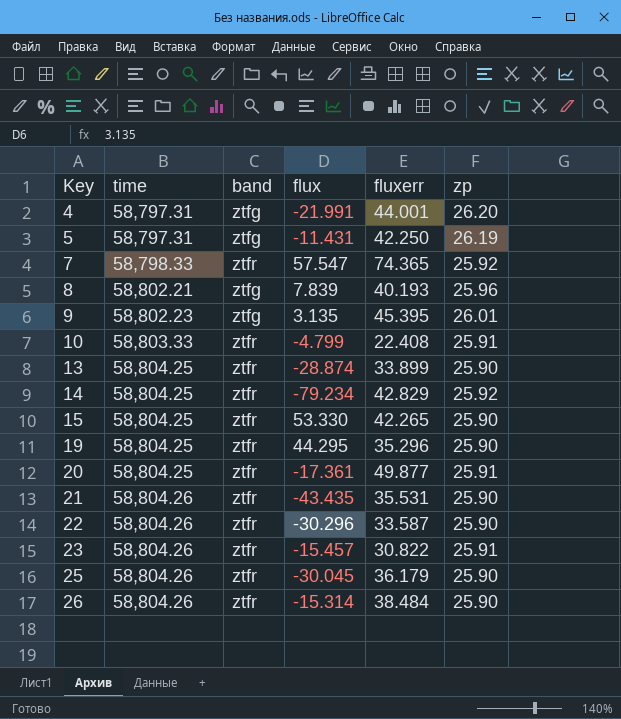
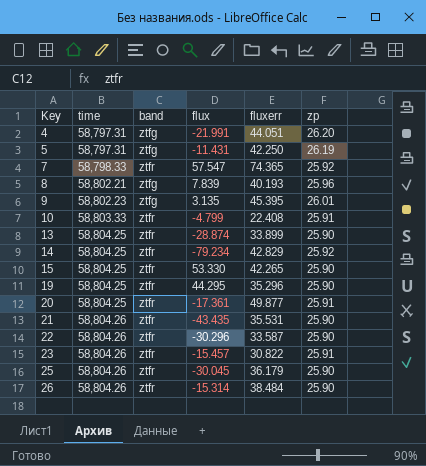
4 | fluxerr: 44.001 -> 44.051

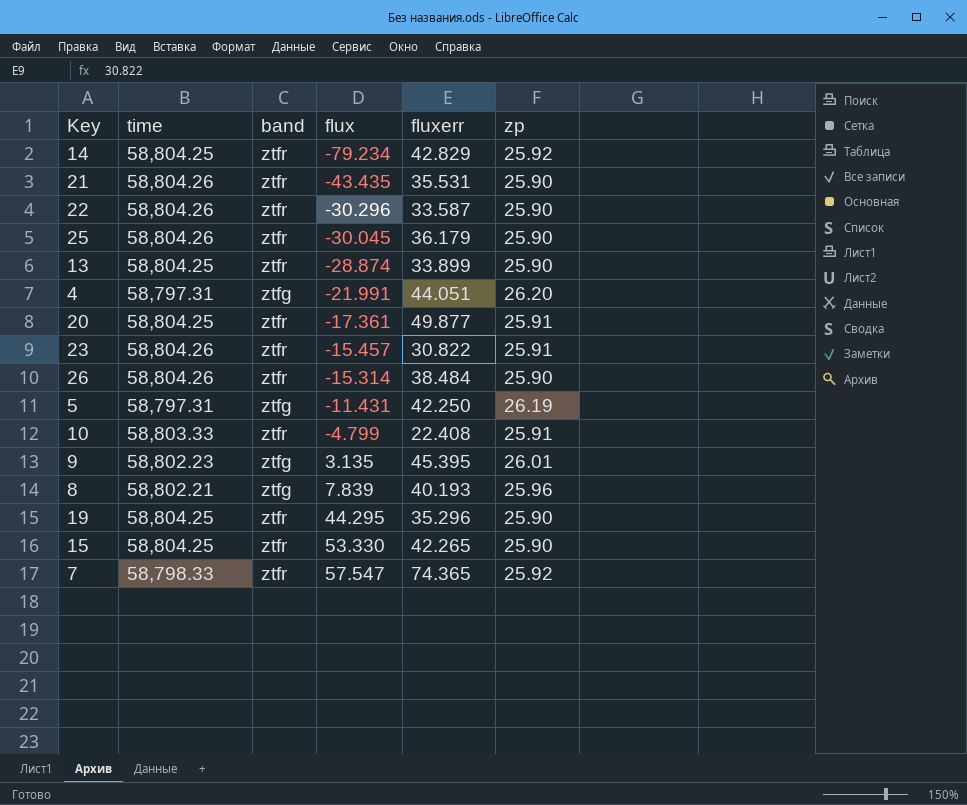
row order: Key ascending -> flux ascending

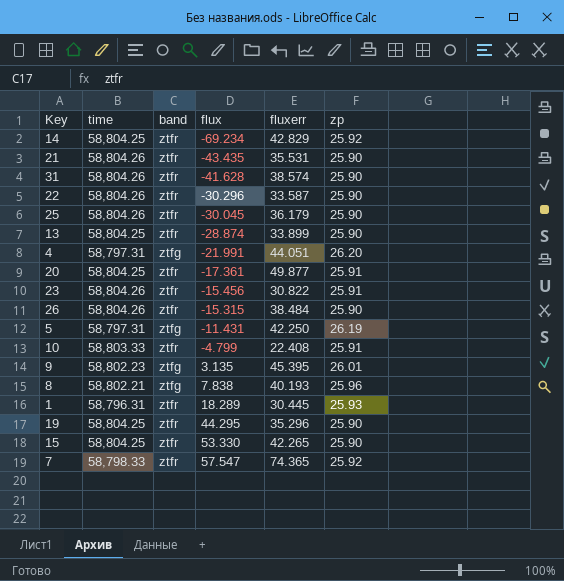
14 | flux: -79.234 -> -69.234
row 31: none -> 58,804.26 | ztfr | -41.628 | 38.574 | 25.90
23 | flux: -15.457 -> -15.456
26 | flux: -15.314 -> -15.315
8 | flux: 7.839 -> 7.838
row 1: none -> 58,796.31 | ztfr | 18.289 | 30.445 | 25.93

